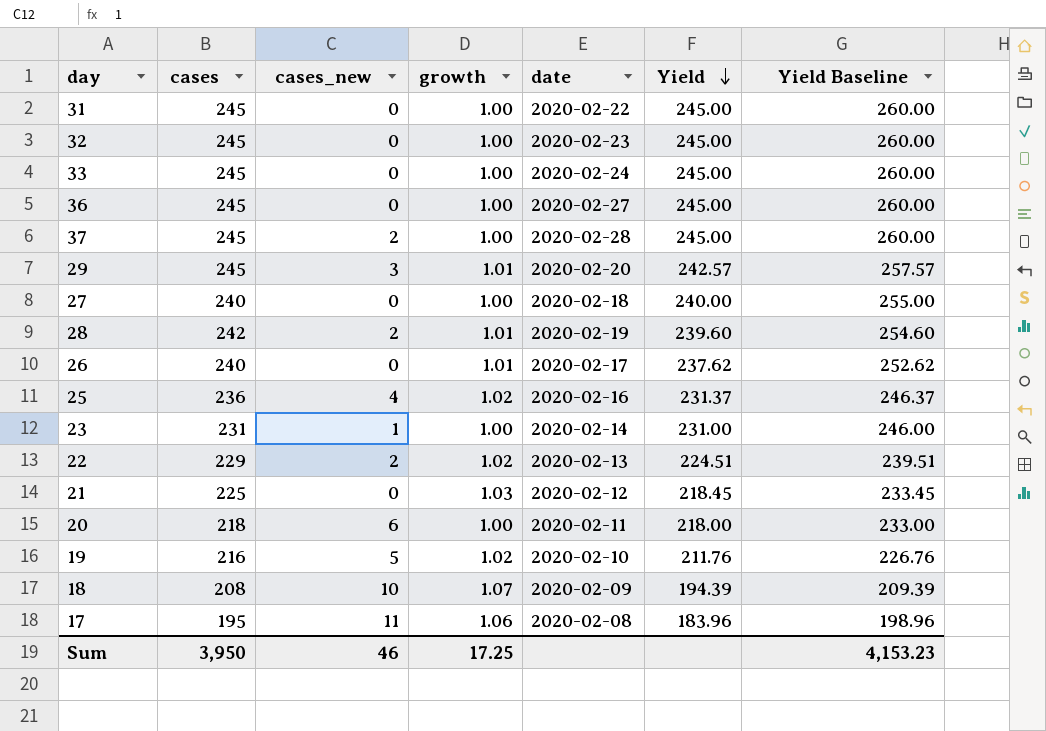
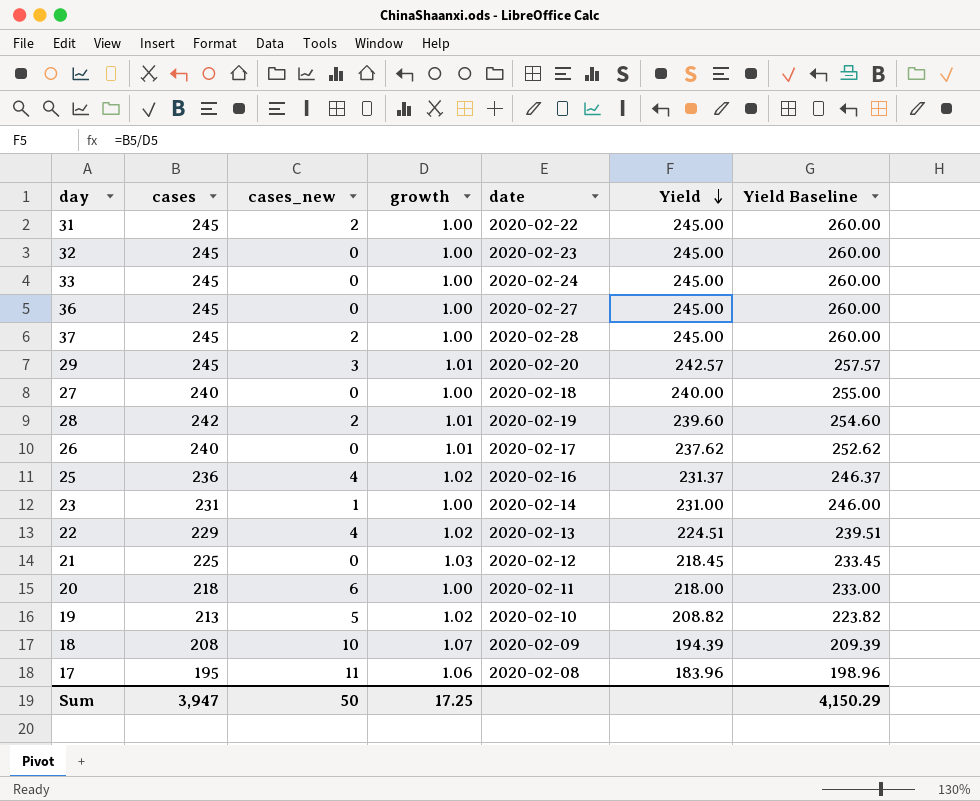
31 | cases_new: 0 -> 2
22 | cases_new: 2 -> 4
19 | cases: 216 -> 213
19 | Yield: 211.76 -> 208.82
19 | Yield Baseline: 226.76 -> 223.82
Sum | cases: 3,950 -> 3,947
Sum | cases_new: 46 -> 50
Sum | Yield Baseline: 4,153.23 -> 4,150.29

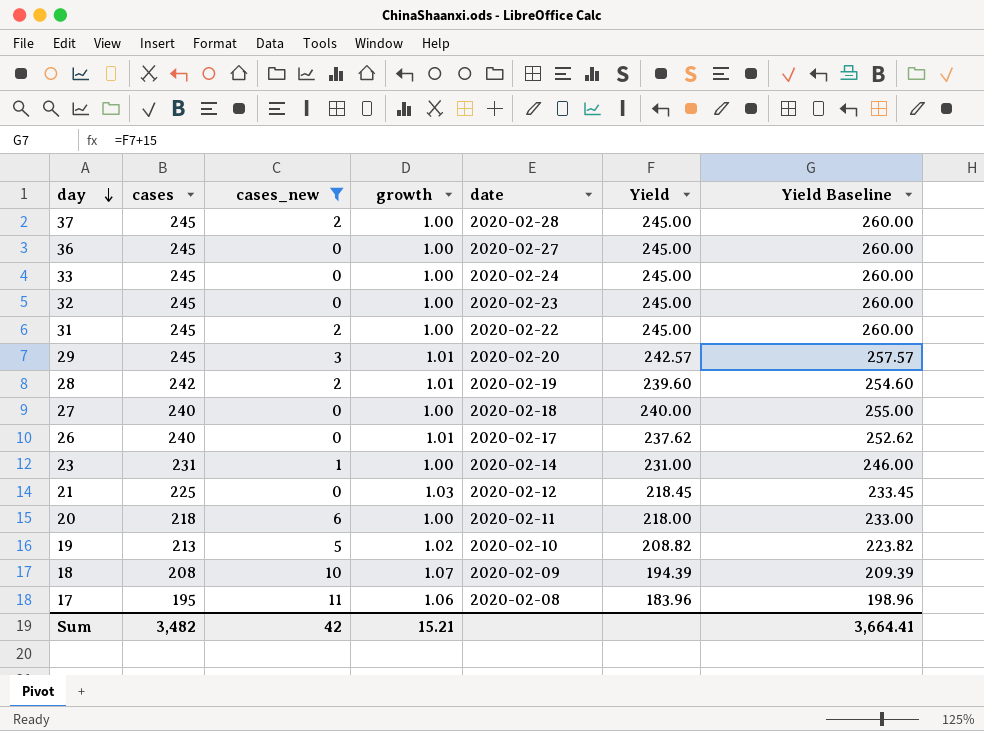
filter: none -> cases_new != 4
row order: Yield descending -> day descending
Sum | cases: 3,947 -> 3,482
Sum | cases_new: 50 -> 42
Sum | growth: 17.25 -> 15.21
Sum | Yield Baseline: 4,150.29 -> 3,664.41

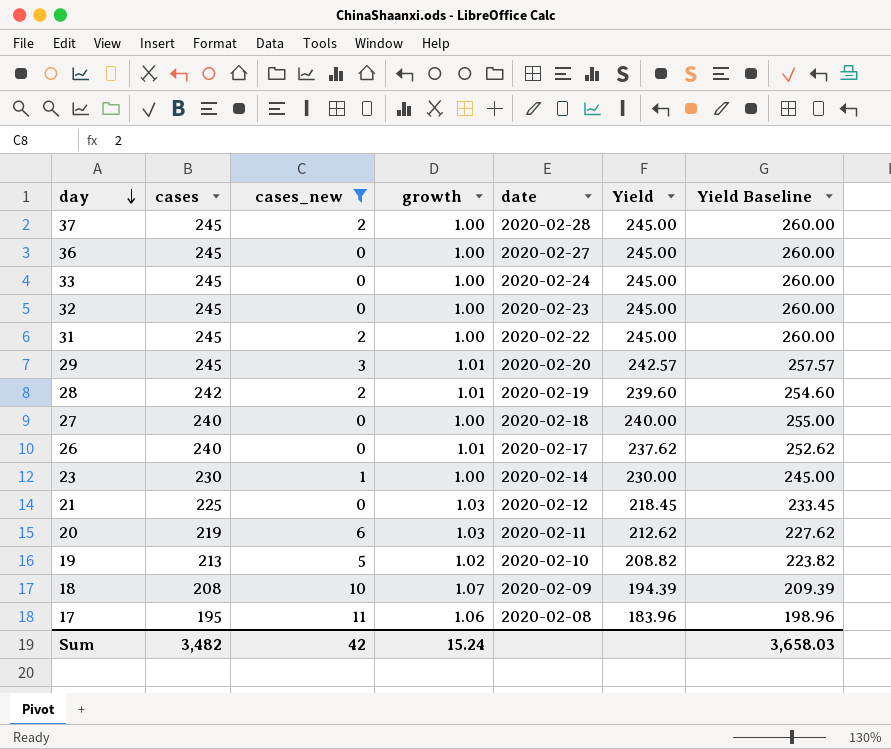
23 | cases: 231 -> 230
23 | Yield: 231.00 -> 230.00
23 | Yield Baseline: 246.00 -> 245.00
20 | cases: 218 -> 219
20 | growth: 1.00 -> 1.03
20 | Yield: 218.00 -> 212.62
20 | Yield Baseline: 233.00 -> 227.62
Sum | growth: 15.21 -> 15.24
Sum | Yield Baseline: 3,664.41 -> 3,658.03

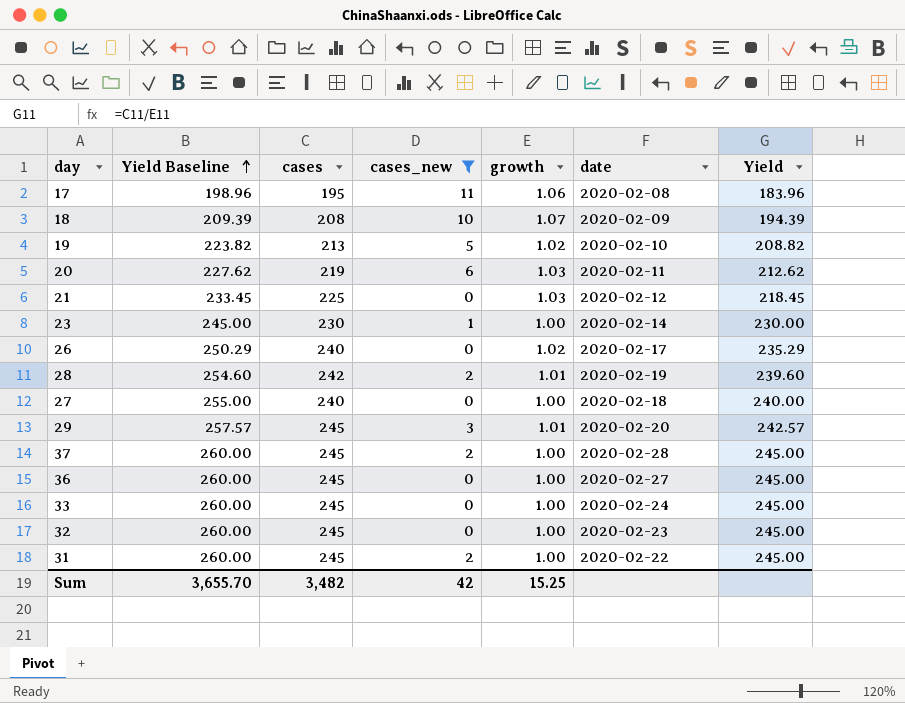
row order: day descending -> Yield Baseline ascending
column Yield Baseline | position: 7 -> 2
26 | Yield Baseline: 252.62 -> 250.29
26 | growth: 1.01 -> 1.02
26 | Yield: 237.62 -> 235.29
Sum | Yield Baseline: 3,658.03 -> 3,655.70
Sum | growth: 15.24 -> 15.25

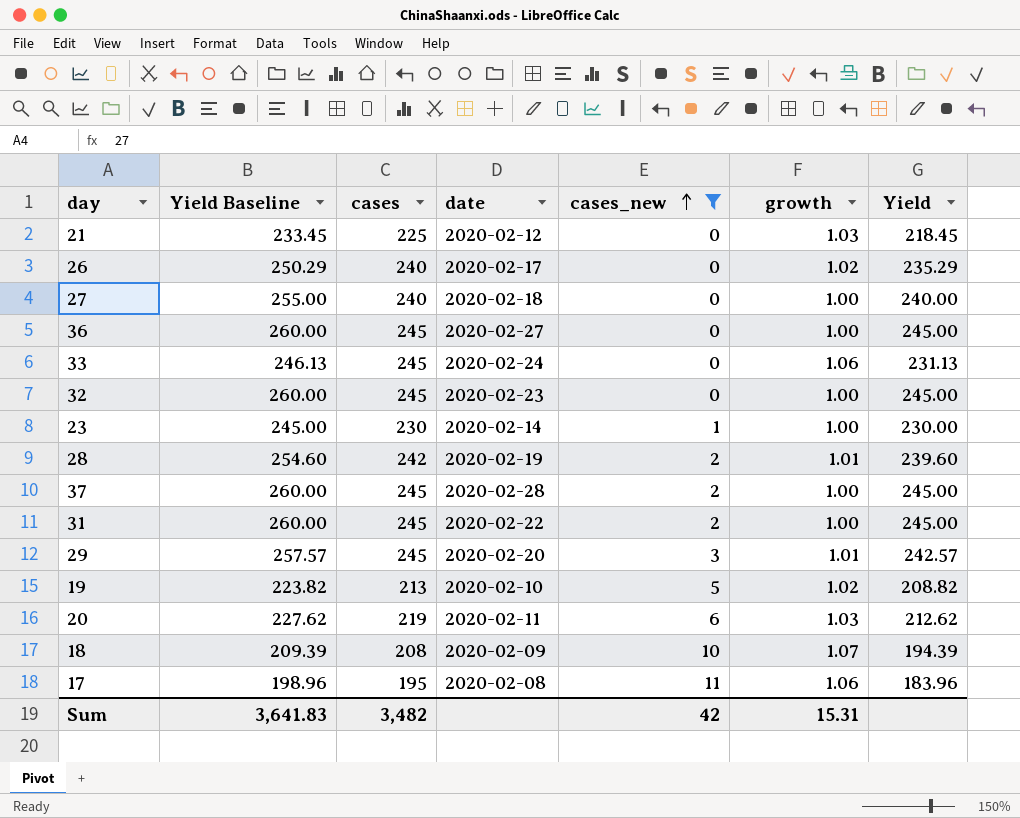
row order: Yield Baseline ascending -> cases_new ascending
column date | position: 6 -> 4
33 | Yield Baseline: 260.00 -> 246.13
33 | growth: 1.00 -> 1.06
33 | Yield: 245.00 -> 231.13
Sum | Yield Baseline: 3,655.70 -> 3,641.83
Sum | growth: 15.25 -> 15.31

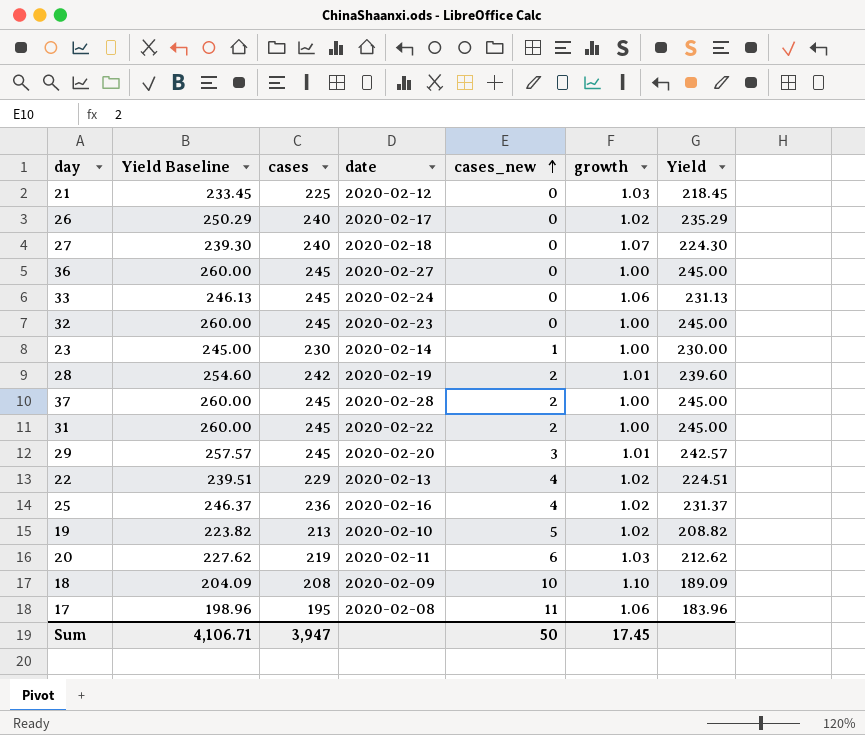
filter: cases_new != 4 -> none
27 | Yield Baseline: 255.00 -> 239.30
27 | growth: 1.00 -> 1.07
27 | Yield: 240.00 -> 224.30
18 | Yield Baseline: 209.39 -> 204.09
18 | growth: 1.07 -> 1.10
18 | Yield: 194.39 -> 189.09
Sum | Yield Baseline: 3,641.83 -> 4,106.71
Sum | cases: 3,482 -> 3,947
Sum | cases_new: 42 -> 50
Sum | growth: 15.31 -> 17.45

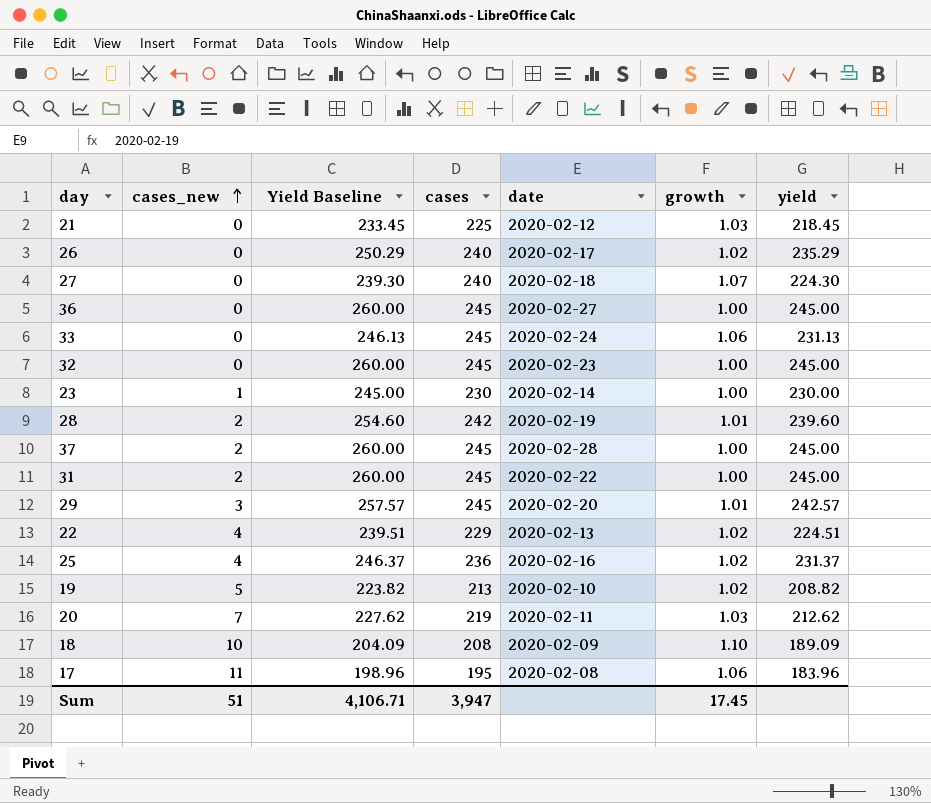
column cases_new | position: 5 -> 2
column name: Yield -> yield
20 | cases_new: 6 -> 7
Sum | cases_new: 50 -> 51

